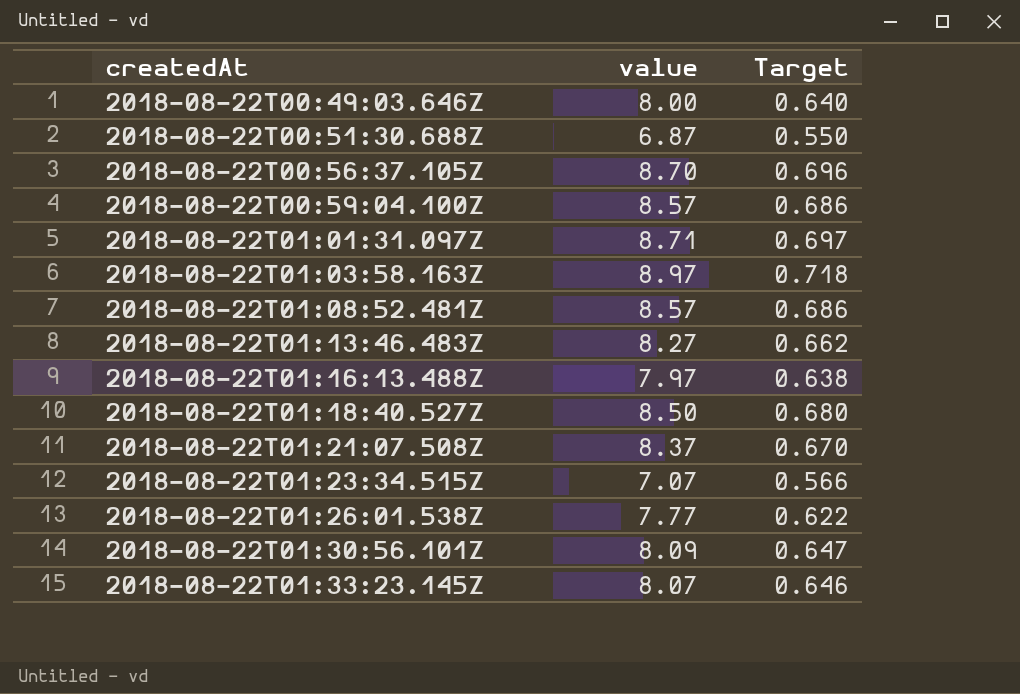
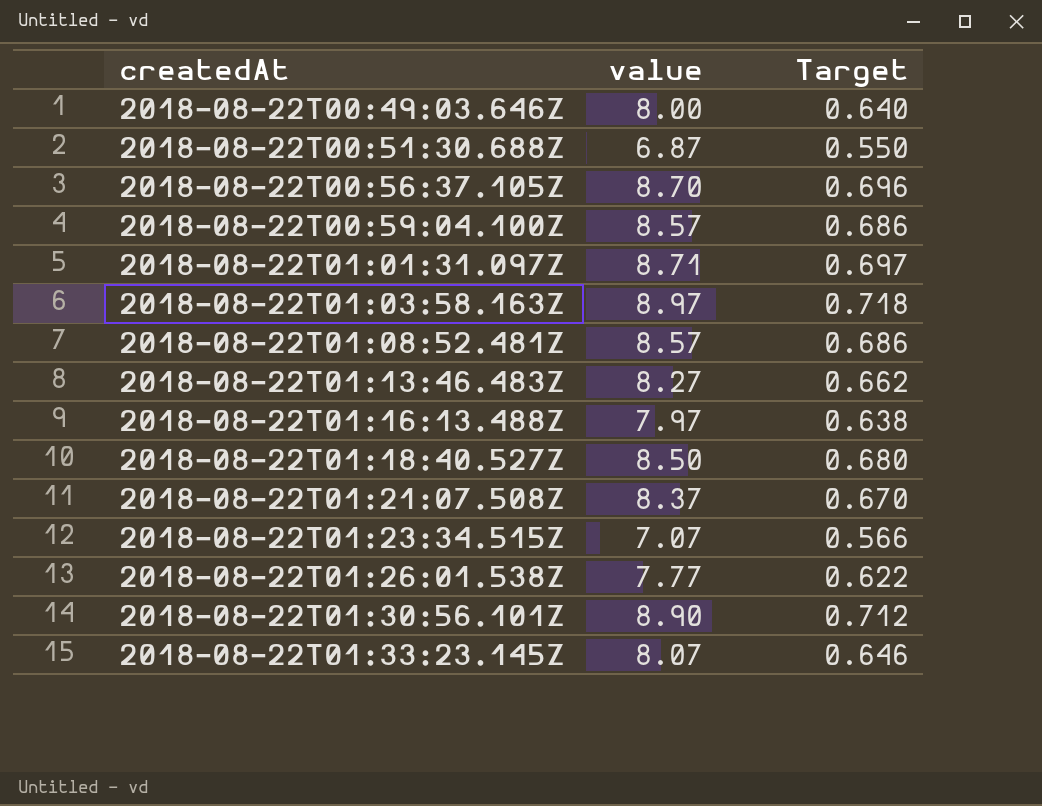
2018-08-22T01:30:56.101Z | value: 8.09 -> 8.90
2018-08-22T01:30:56.101Z | Target: 0.647 -> 0.712

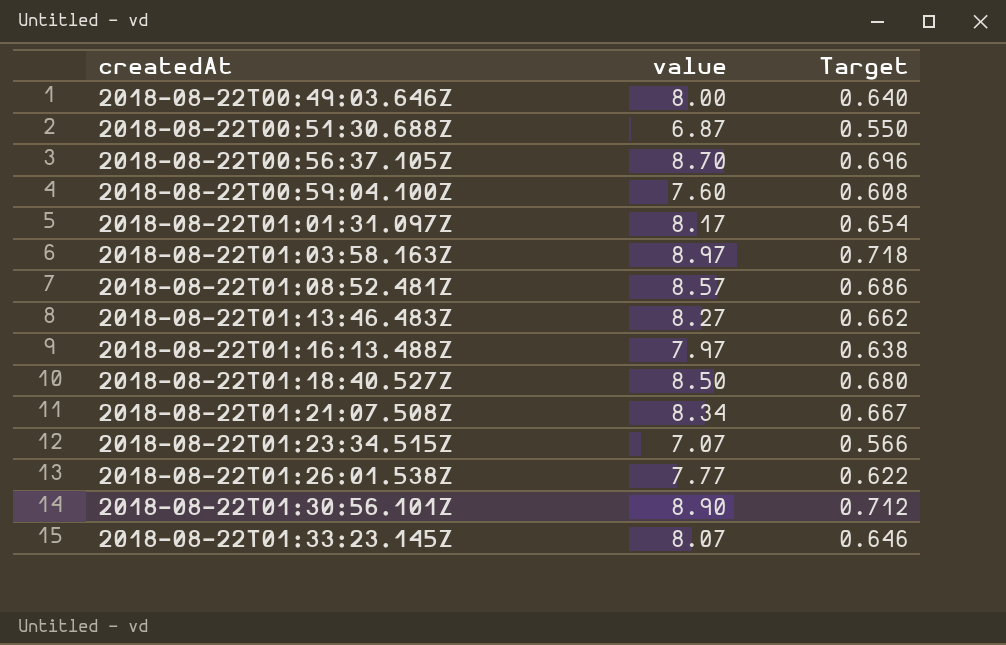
2018-08-22T00:59:04.100Z | value: 8.57 -> 7.60
2018-08-22T00:59:04.100Z | Target: 0.686 -> 0.608
2018-08-22T01:01:31.097Z | value: 8.71 -> 8.17
2018-08-22T01:01:31.097Z | Target: 0.697 -> 0.654
2018-08-22T01:21:07.508Z | value: 8.37 -> 8.34
2018-08-22T01:21:07.508Z | Target: 0.670 -> 0.667

